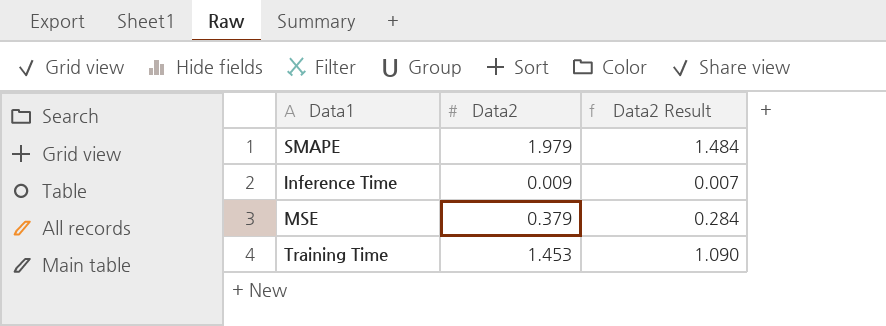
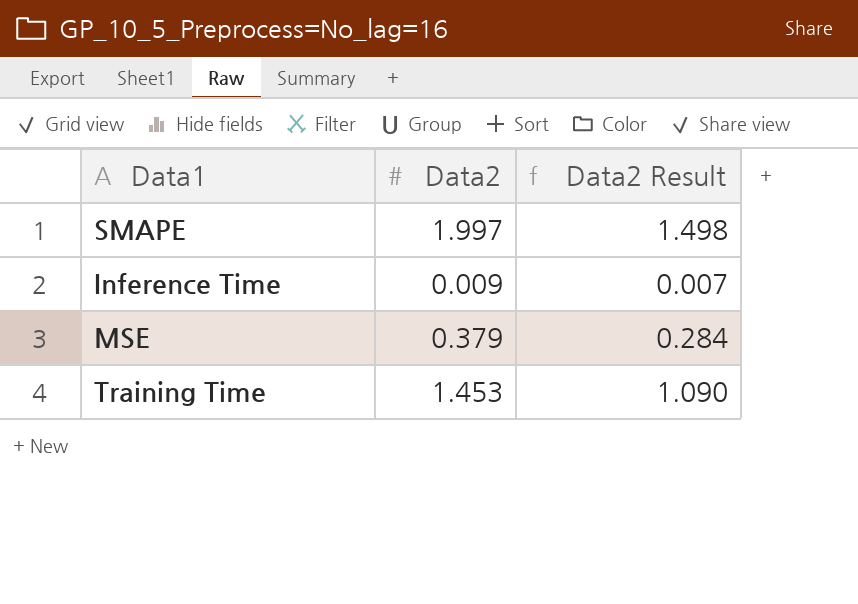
SMAPE | Data2: 1.979 -> 1.997
SMAPE | Data2 Result: 1.484 -> 1.498

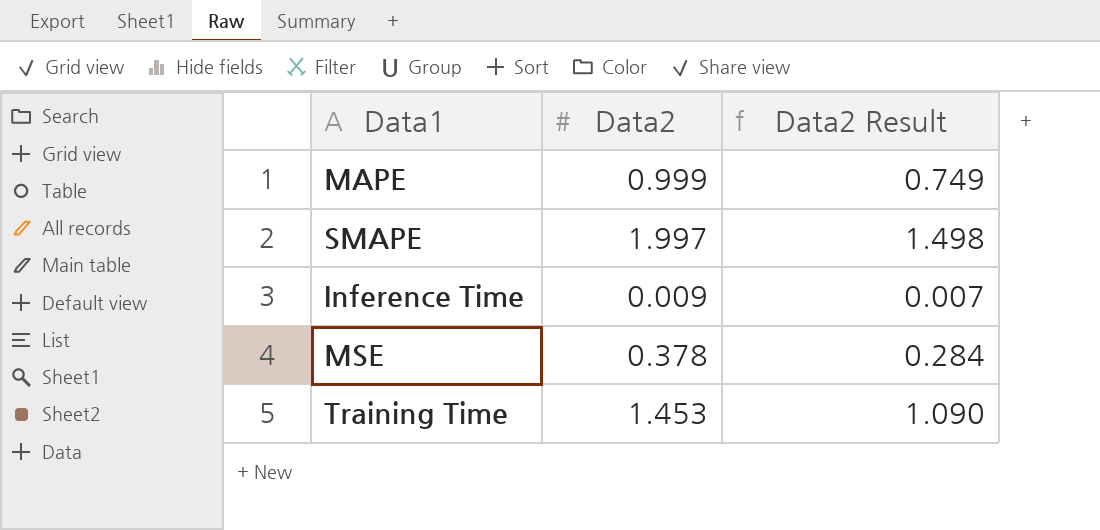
row MAPE: none -> 0.999 | 0.749
MSE | Data2: 0.379 -> 0.378

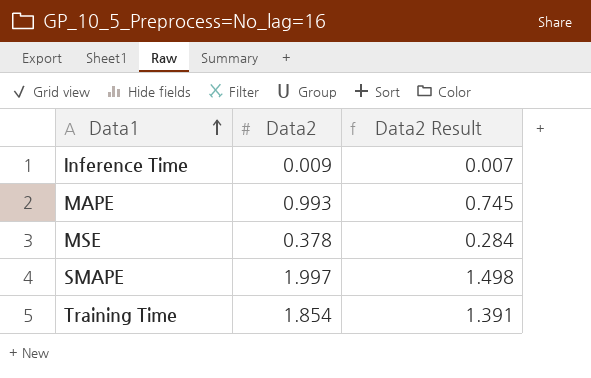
row order: none -> Data1 ascending
MAPE | Data2: 0.999 -> 0.993
MAPE | Data2 Result: 0.749 -> 0.745
Training Time | Data2: 1.453 -> 1.854
Training Time | Data2 Result: 1.090 -> 1.391

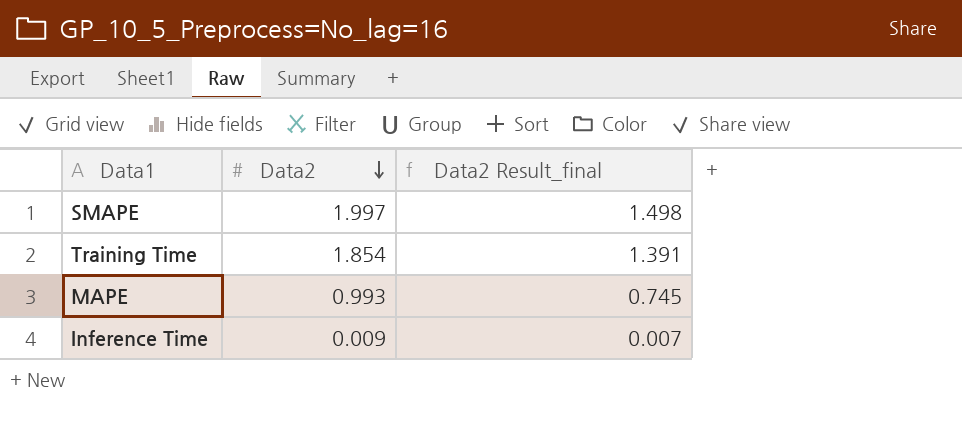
row order: Data1 ascending -> Data2 descending
column name: Data2 Result -> Data2 Result_final
row MSE: 0.378 | 0.284 -> none

